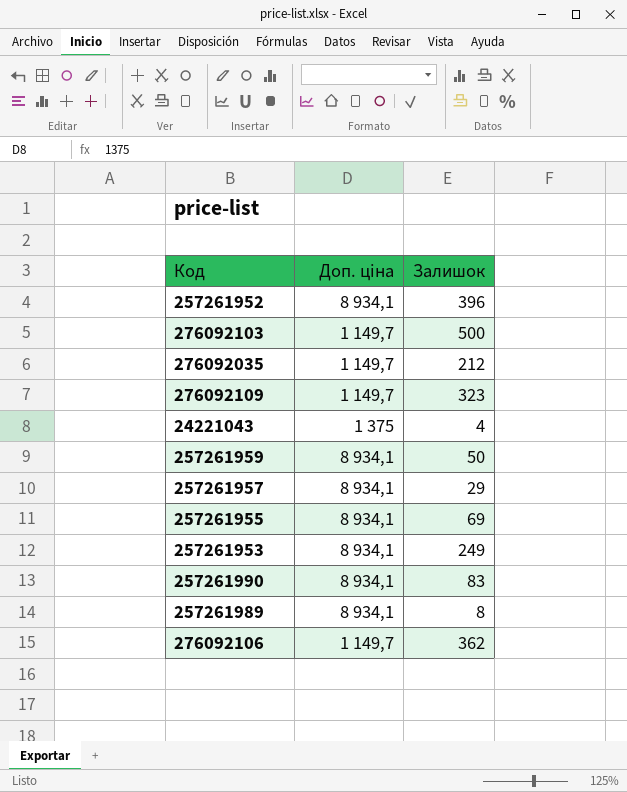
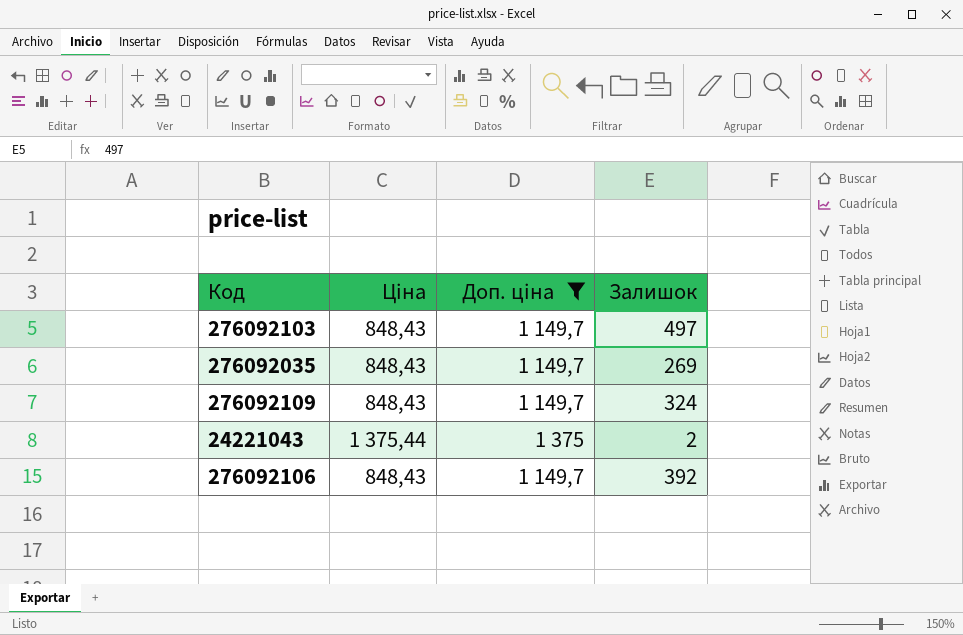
filter: none -> Доп. ціна != 8 934,1
column Ціна | position: none -> 2
276092103 | Залишок: 500 -> 497
276092035 | Залишок: 212 -> 269
276092109 | Залишок: 323 -> 324
24221043 | Залишок: 4 -> 2
276092106 | Залишок: 362 -> 392

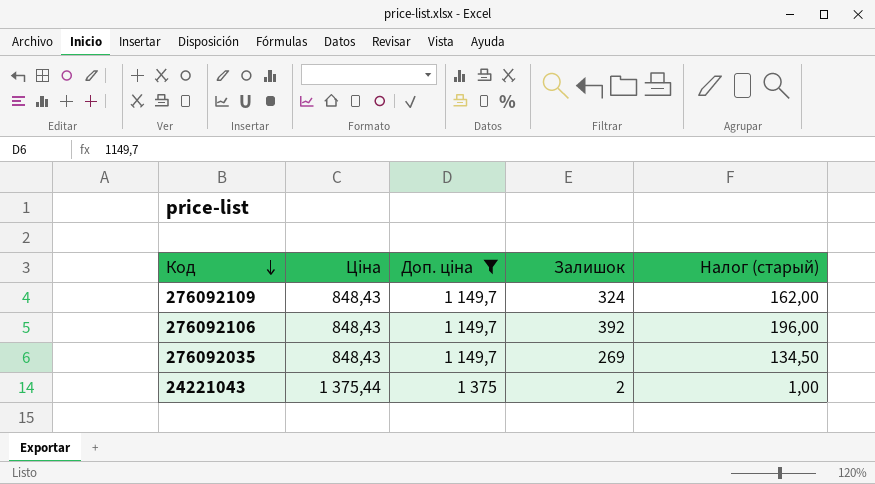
row order: none -> Код descending
column Налог (старый) | formula: none -> [Залишок] * 0,5
row 276092103: 848,43 | 1 149,7 | 497 -> none

